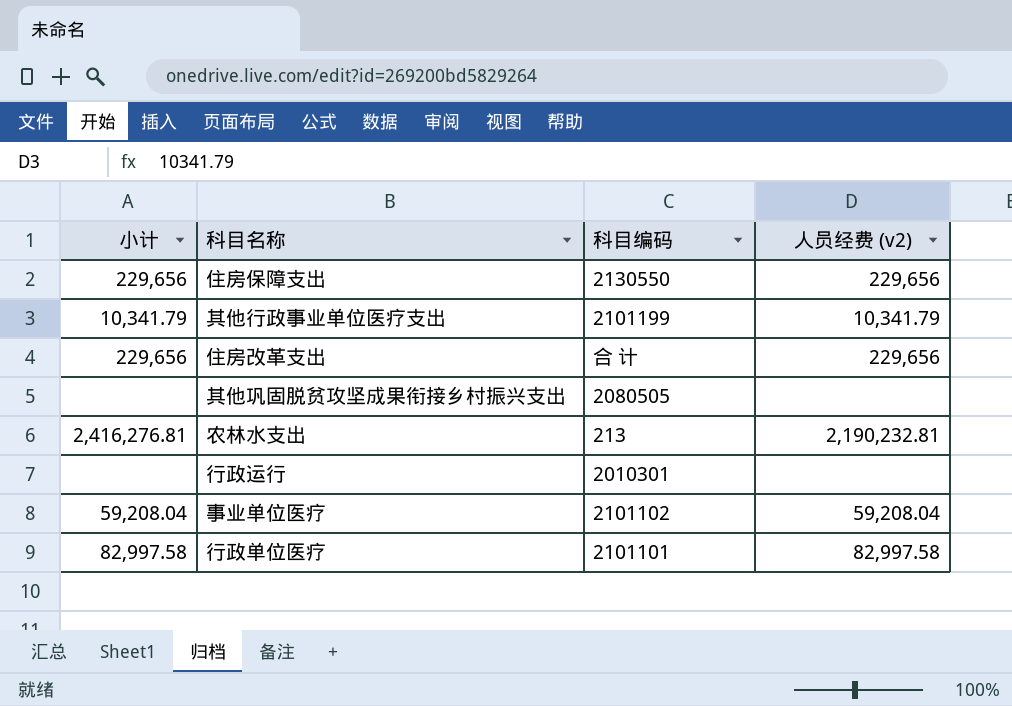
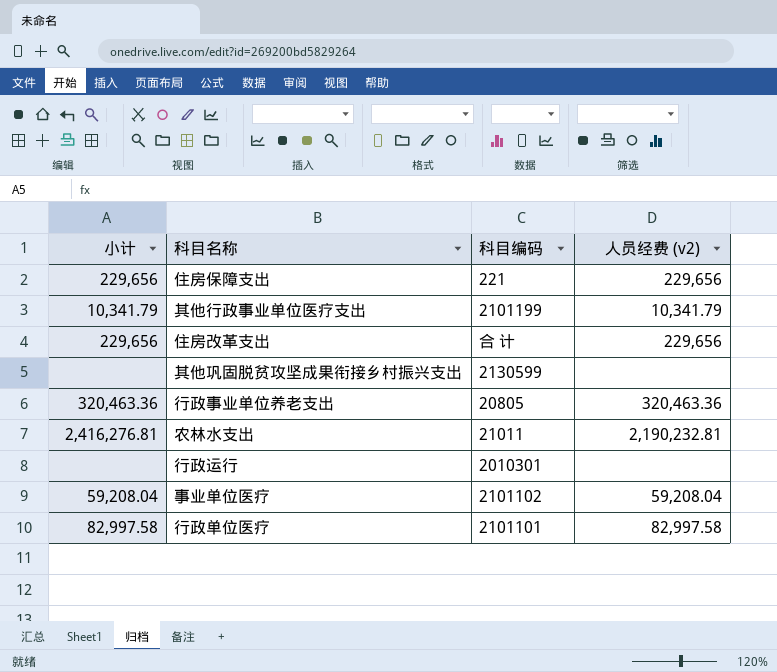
住房保障支出 | 科目编码: 2130550 -> 221
其他巩固脱贫攻坚成果衔接乡村振兴支出 | 科目编码: 2080505 -> 2130599
row 行政事业单位养老支出: none -> 320,463.36 | 20805 | 320,463.36
农林水支出 | 科目编码: 213 -> 21011

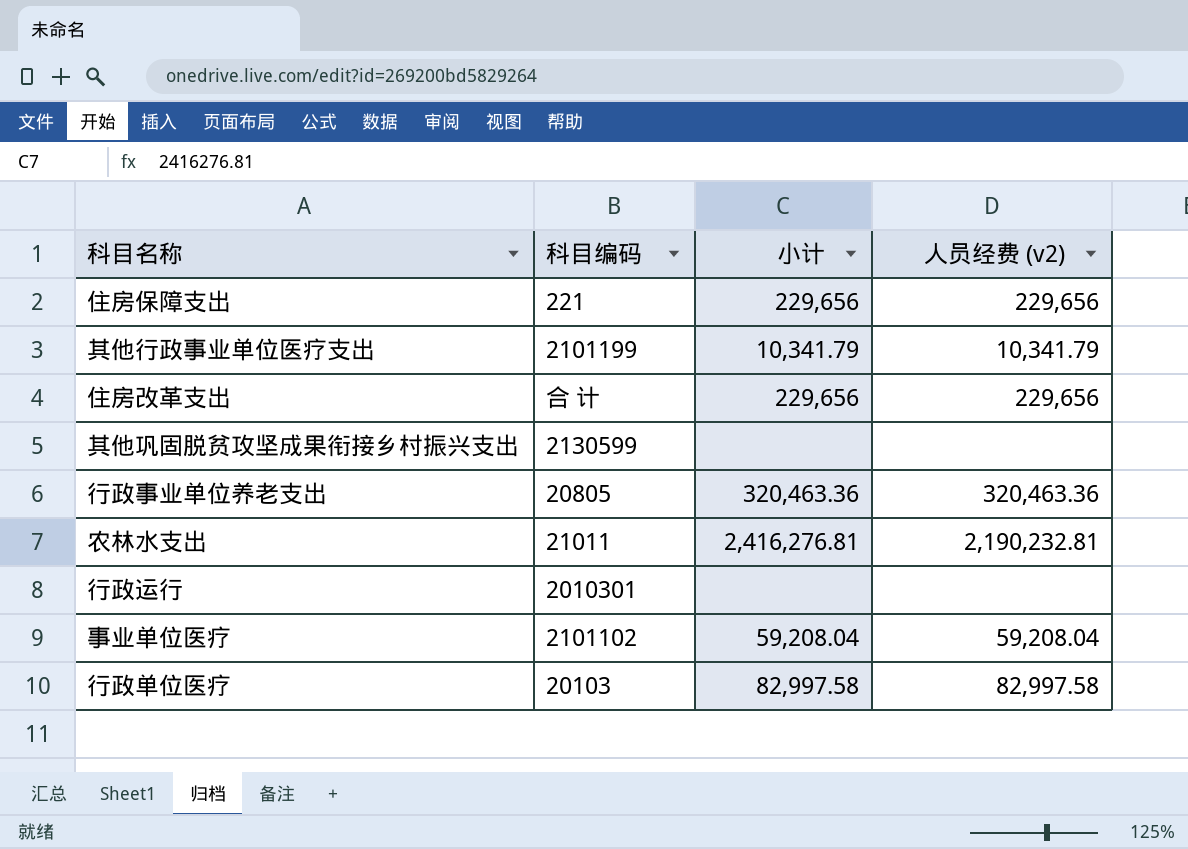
column 小计 | position: 1 -> 3
行政单位医疗 | 科目编码: 2101101 -> 20103

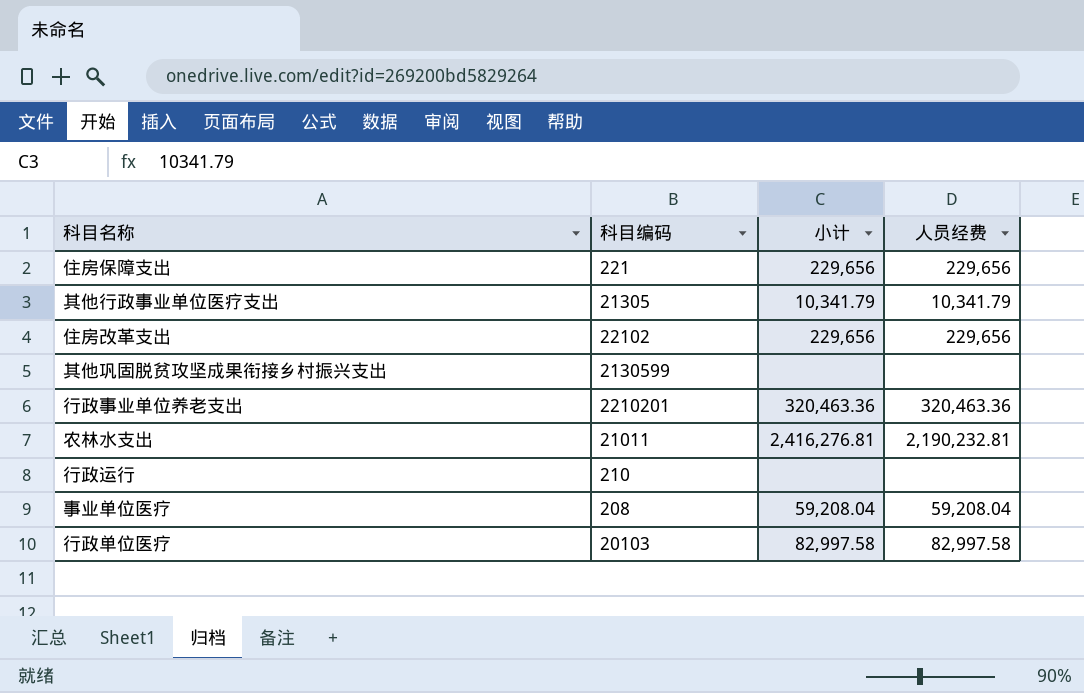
column name: 人员经费 (v2) -> 人员经费
其他行政事业单位医疗支出 | 科目编码: 2101199 -> 21305
住房改革支出 | 科目编码: 合 计 -> 22102
行政事业单位养老支出 | 科目编码: 20805 -> 2210201
行政运行 | 科目编码: 2010301 -> 210
事业单位医疗 | 科目编码: 2101102 -> 208

